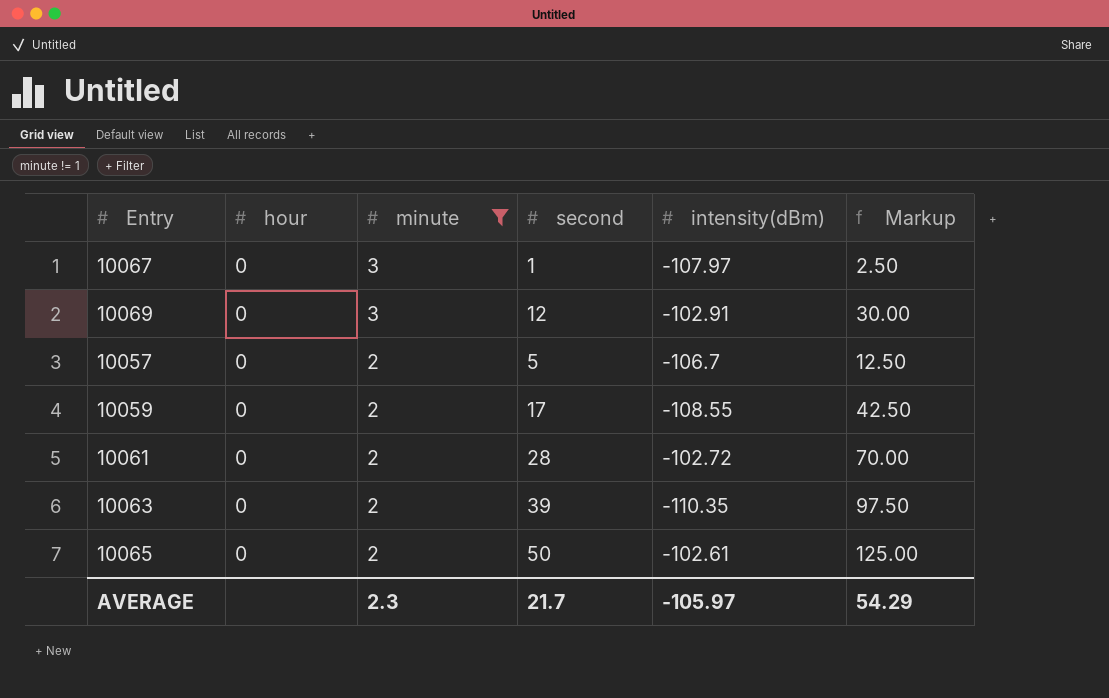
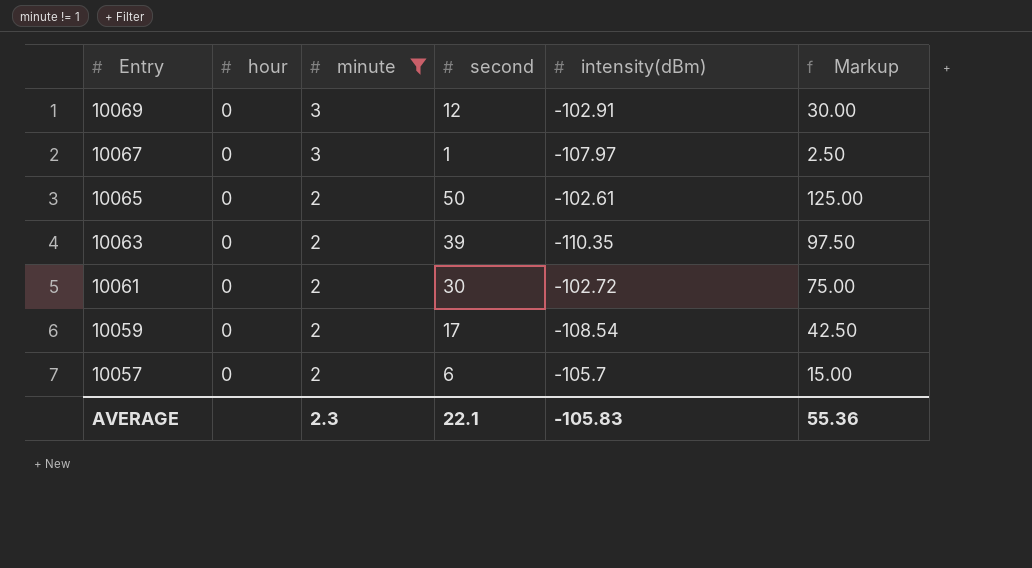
row order: minute descending -> Entry descending
10061 | second: 28 -> 30
10061 | Markup: 70.00 -> 75.00
10059 | intensity(dBm): -108.55 -> -108.54
10057 | second: 5 -> 6
10057 | intensity(dBm): -106.7 -> -105.7
10057 | Markup: 12.50 -> 15.00
AVERAGE | second: 21.7 -> 22.1
AVERAGE | intensity(dBm): -105.97 -> -105.83
AVERAGE | Markup: 54.29 -> 55.36

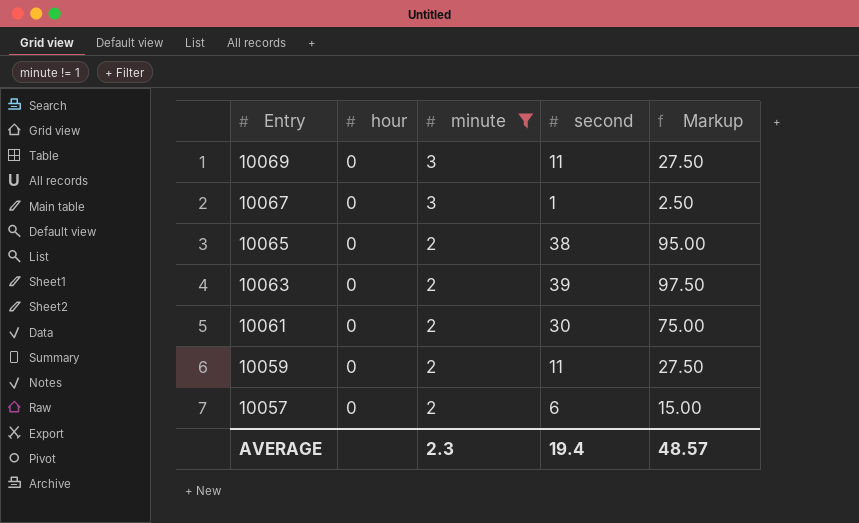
column intensity(dBm) | position: 5 -> none
10069 | second: 12 -> 11
10069 | Markup: 30.00 -> 27.50
10065 | second: 50 -> 38
10065 | Markup: 125.00 -> 95.00
10059 | second: 17 -> 11
10059 | Markup: 42.50 -> 27.50
AVERAGE | second: 22.1 -> 19.4
AVERAGE | Markup: 55.36 -> 48.57

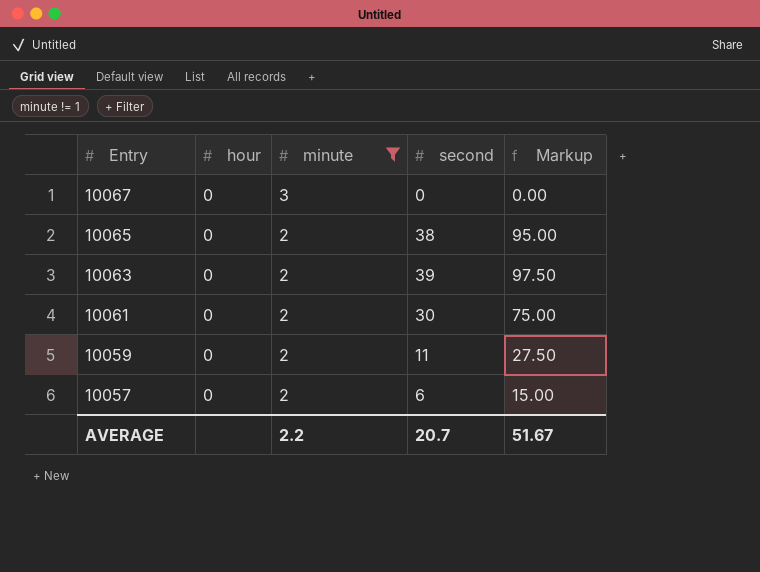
row 10069: 0 | 3 | 11 | 27.50 -> none
10067 | second: 1 -> 0
10067 | Markup: 2.50 -> 0.00
AVERAGE | minute: 2.3 -> 2.2
AVERAGE | second: 19.4 -> 20.7
AVERAGE | Markup: 48.57 -> 51.67

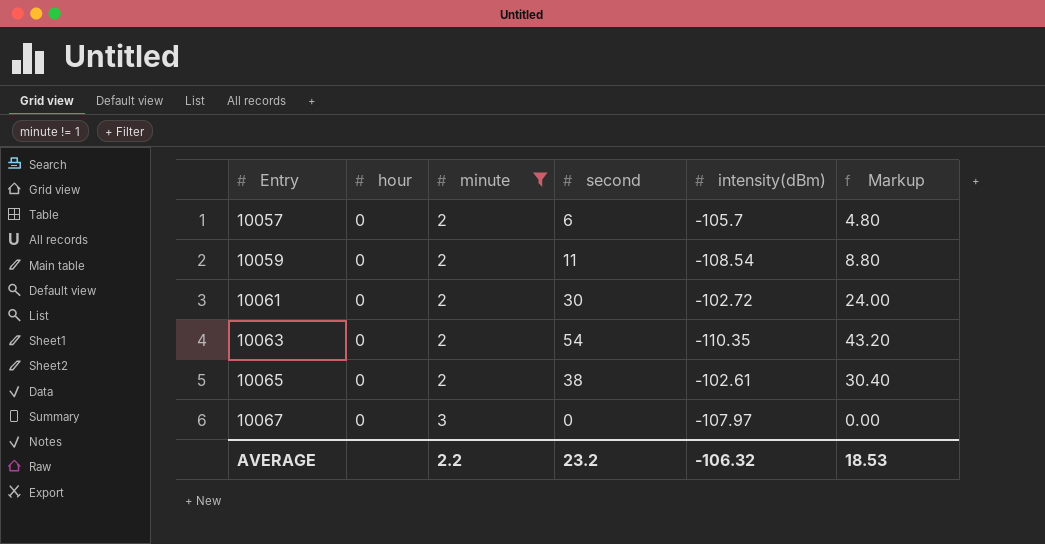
row order: Entry descending -> Entry ascending
column intensity(dBm) | position: none -> 5
column Markup | formula: [second] * 2.5 -> [second] * 0.8
10063 | second: 39 -> 54
AVERAGE | second: 20.7 -> 23.2
AVERAGE | Markup: 51.67 -> 18.53

